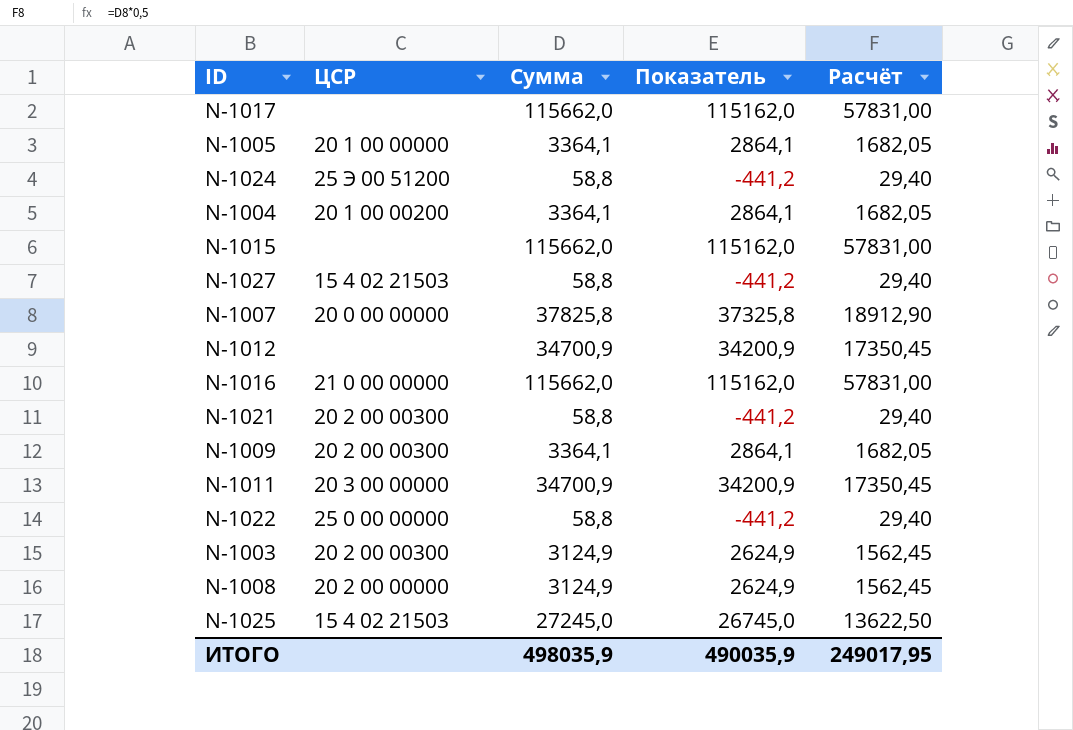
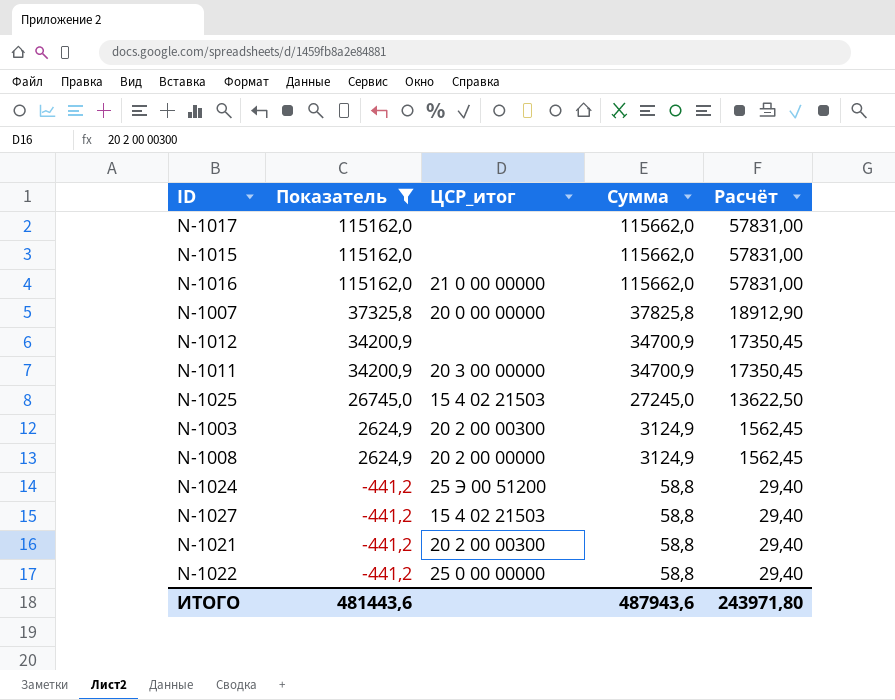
filter: none -> Показатель != 2864,1
row order: none -> Показатель descending
column Показатель | position: 4 -> 2
column name: ЦСР -> ЦСР_итог
ИТОГО | Показатель: 490035,9 -> 481443,6
ИТОГО | Сумма: 498035,9 -> 487943,6
ИТОГО | Расчёт: 249017,95 -> 243971,80

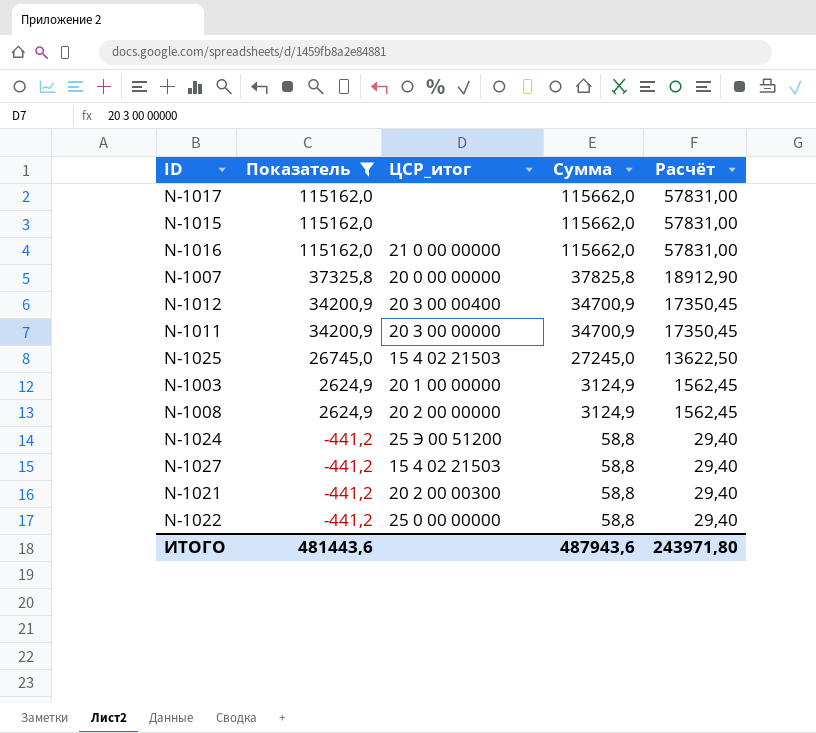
N-1012 | ЦСР_итог: none -> 20 3 00 00400
N-1003 | ЦСР_итог: 20 2 00 00300 -> 20 1 00 00000

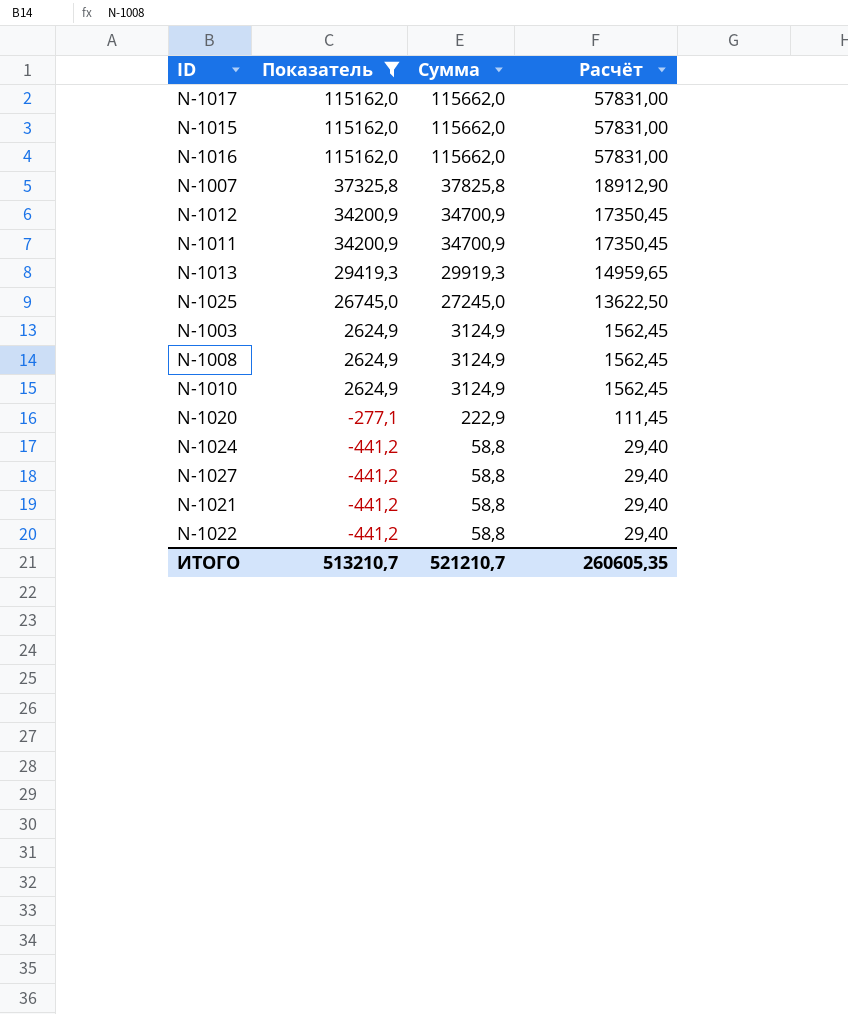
column ЦСР_итог | position: 3 -> none
row N-1013: none -> 29419,3 | 29919,3 | 14959,65
row N-1010: none -> 2624,9 | 3124,9 | 1562,45
row N-1020: none -> -277,1 | 222,9 | 111,45
ИТОГО | Показатель: 481443,6 -> 513210,7
ИТОГО | Сумма: 487943,6 -> 521210,7
ИТОГО | Расчёт: 243971,80 -> 260605,35

